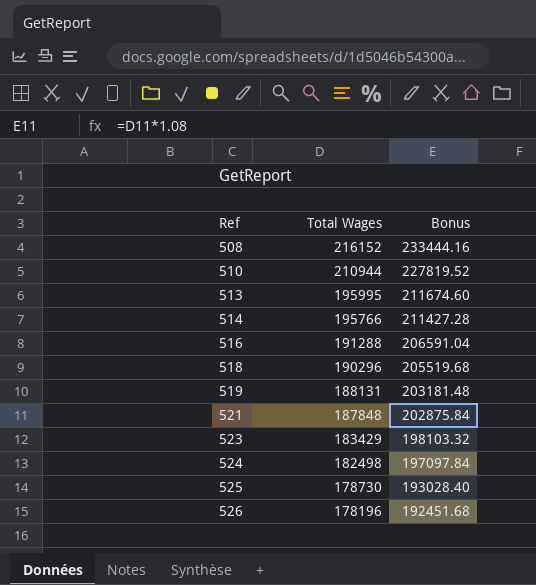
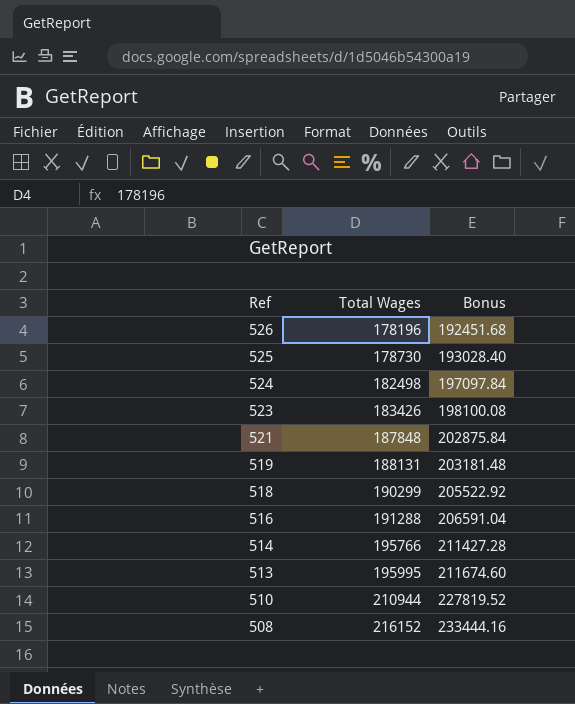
row order: Ref ascending -> Ref descending
523 | Total Wages: 183429 -> 183426
523 | Bonus: 198103.32 -> 198100.08
518 | Total Wages: 190296 -> 190299
518 | Bonus: 205519.68 -> 205522.92

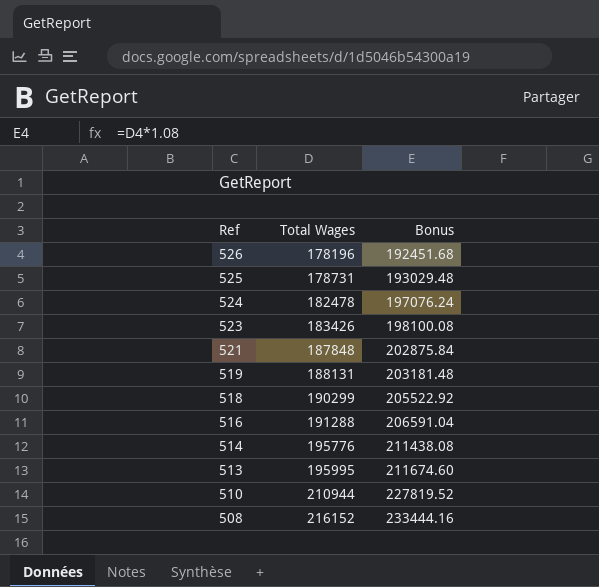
525 | Total Wages: 178730 -> 178731
525 | Bonus: 193028.40 -> 193029.48
524 | Total Wages: 182498 -> 182478
524 | Bonus: 197097.84 -> 197076.24
514 | Total Wages: 195766 -> 195776
514 | Bonus: 211427.28 -> 211438.08

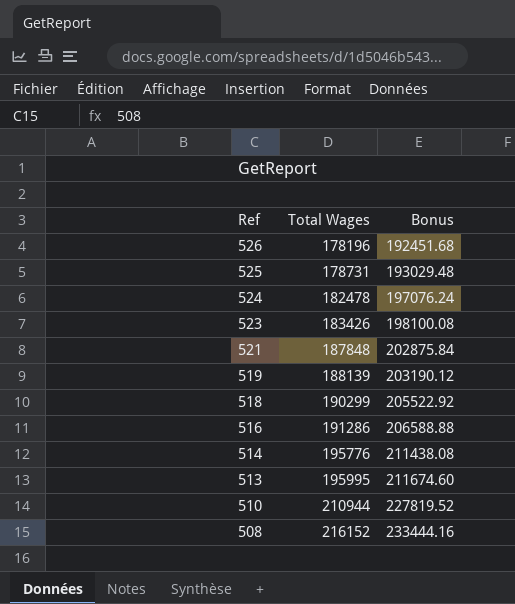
519 | Total Wages: 188131 -> 188139
519 | Bonus: 203181.48 -> 203190.12
516 | Total Wages: 191288 -> 191286
516 | Bonus: 206591.04 -> 206588.88

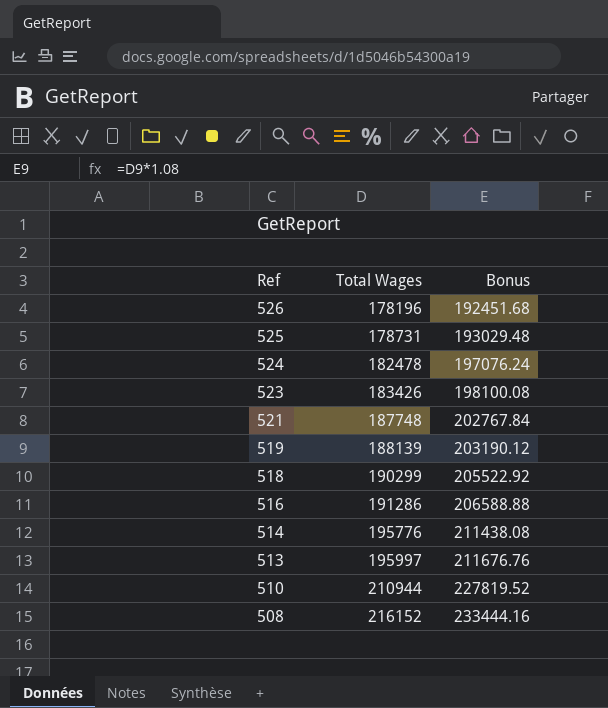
521 | Total Wages: 187848 -> 187748
521 | Bonus: 202875.84 -> 202767.84
513 | Total Wages: 195995 -> 195997
513 | Bonus: 211674.60 -> 211676.76

